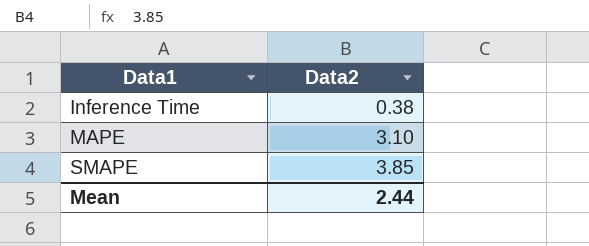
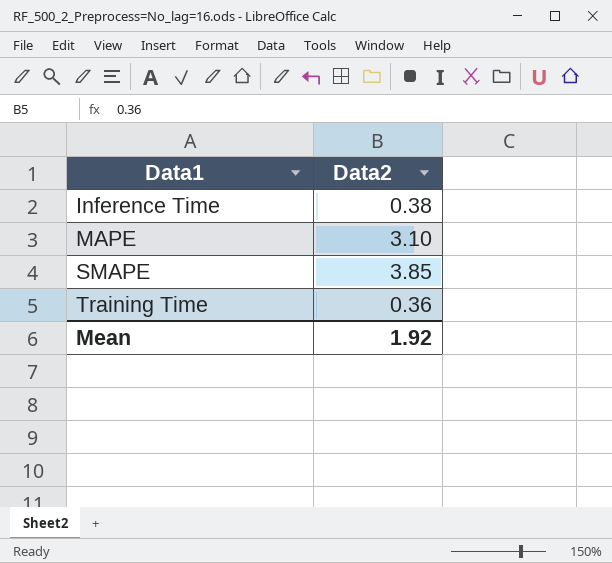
row Training Time: none -> 0.36
Mean | Data2: 2.44 -> 1.92

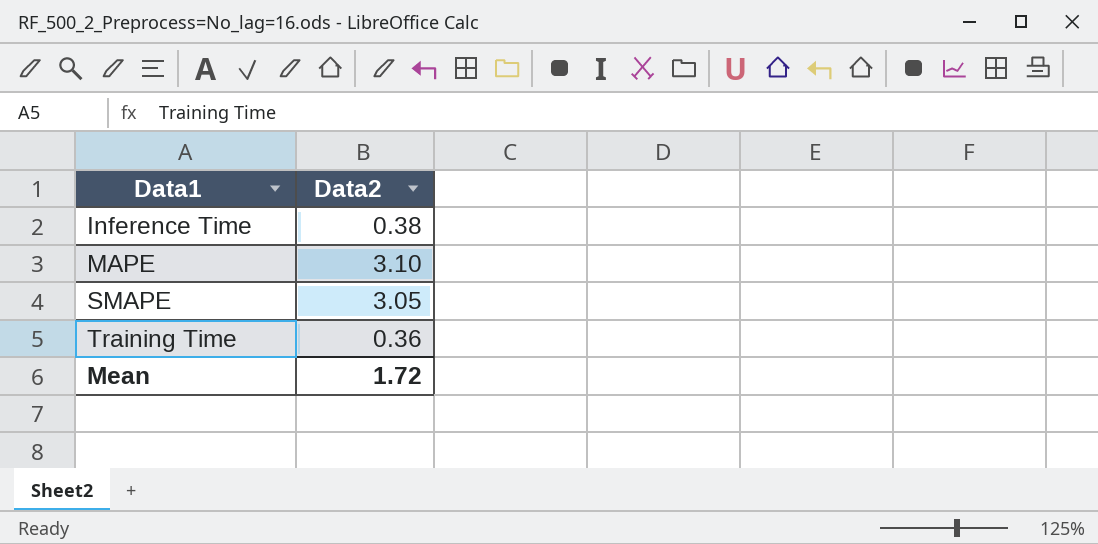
SMAPE | Data2: 3.85 -> 3.05
Mean | Data2: 1.92 -> 1.72

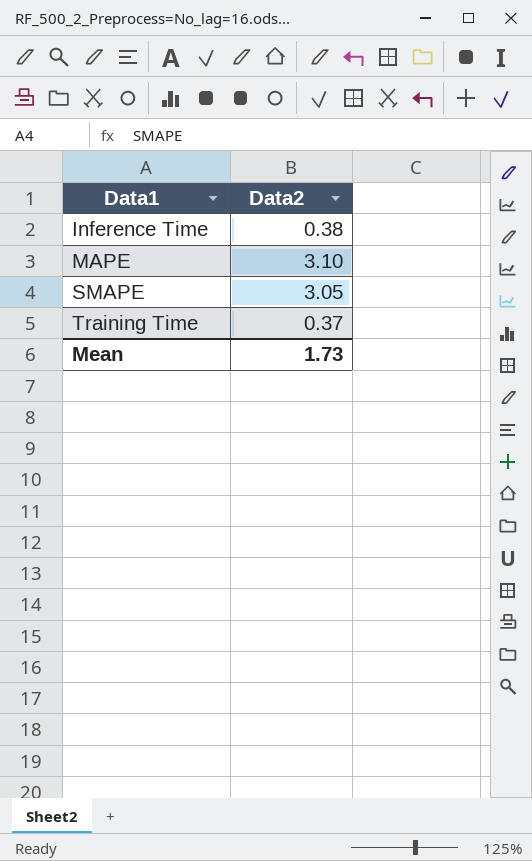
Training Time | Data2: 0.36 -> 0.37
Mean | Data2: 1.72 -> 1.73

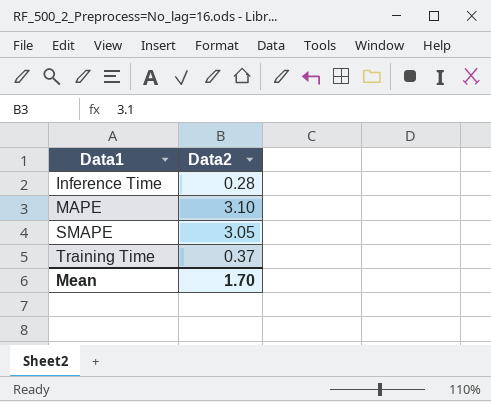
Inference Time | Data2: 0.38 -> 0.28
Mean | Data2: 1.73 -> 1.70

